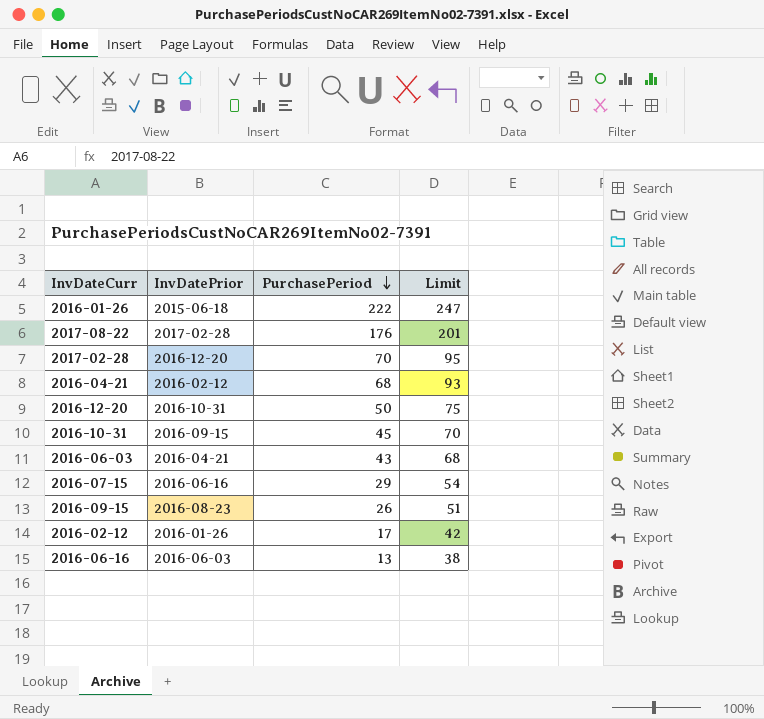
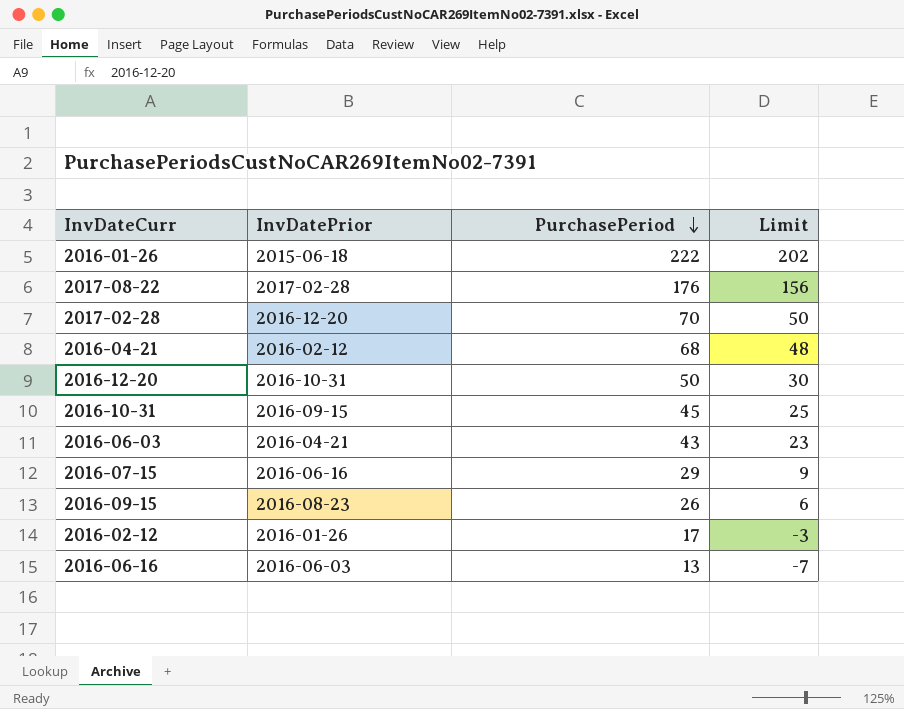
column Limit | formula: [PurchasePeriod] + 25 -> [PurchasePeriod] - 20

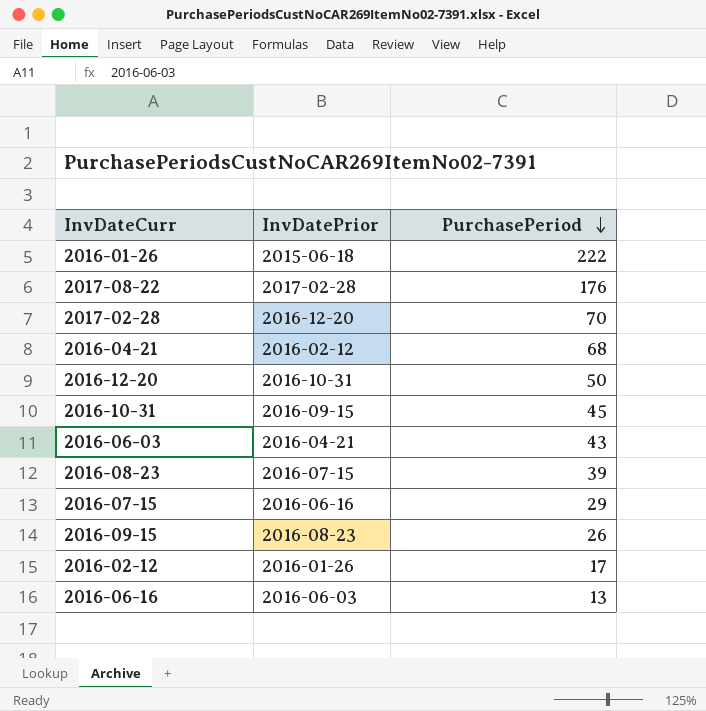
column Limit | formula: [PurchasePeriod] - 20 -> none
row 2016-08-23: none -> 2016-07-15 | 39

